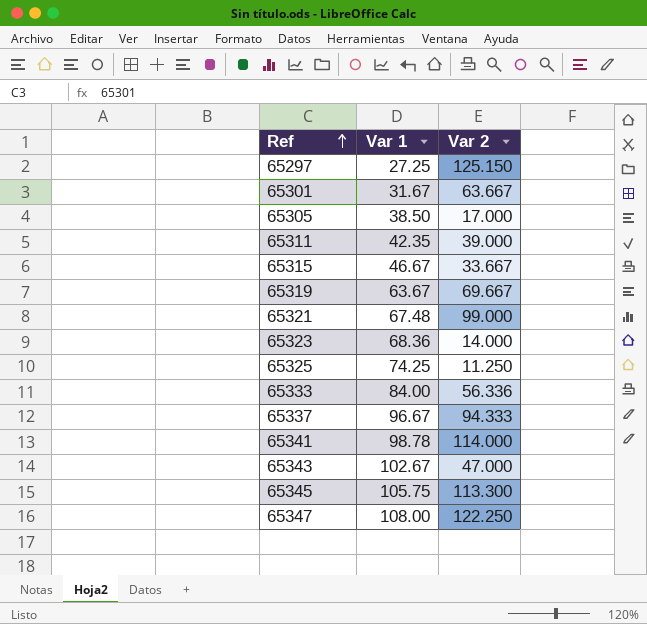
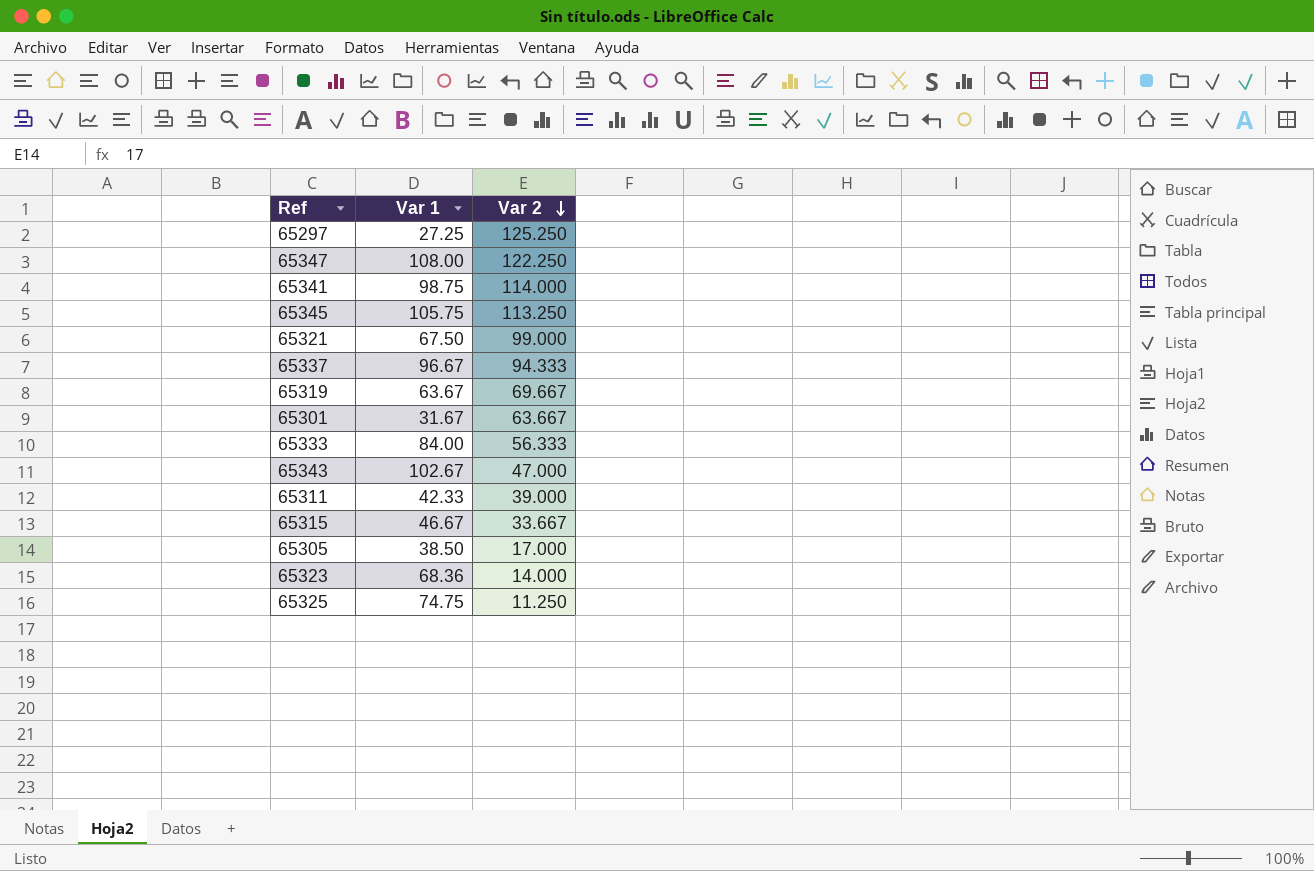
row order: Ref ascending -> Var 2 descending
65297 | Var 2: 125.150 -> 125.250
65341 | Var 1: 98.78 -> 98.75
65345 | Var 2: 113.300 -> 113.250
65321 | Var 1: 67.48 -> 67.50
65333 | Var 2: 56.336 -> 56.333
65311 | Var 1: 42.35 -> 42.33
65325 | Var 1: 74.25 -> 74.75

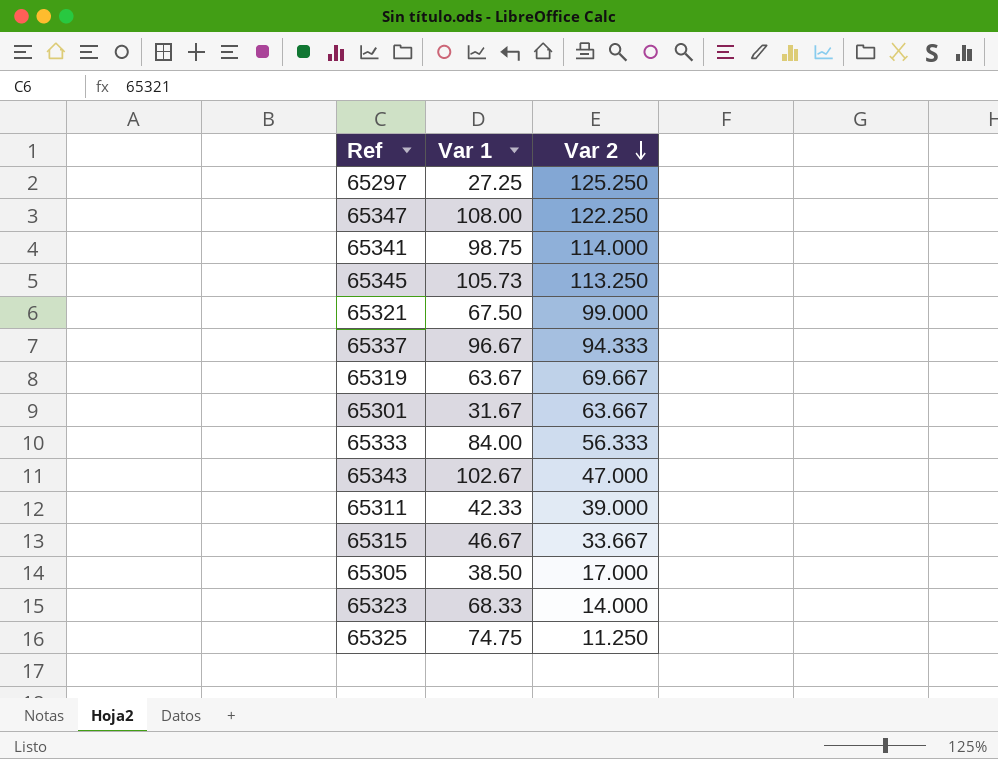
65345 | Var 1: 105.75 -> 105.73
65323 | Var 1: 68.36 -> 68.33

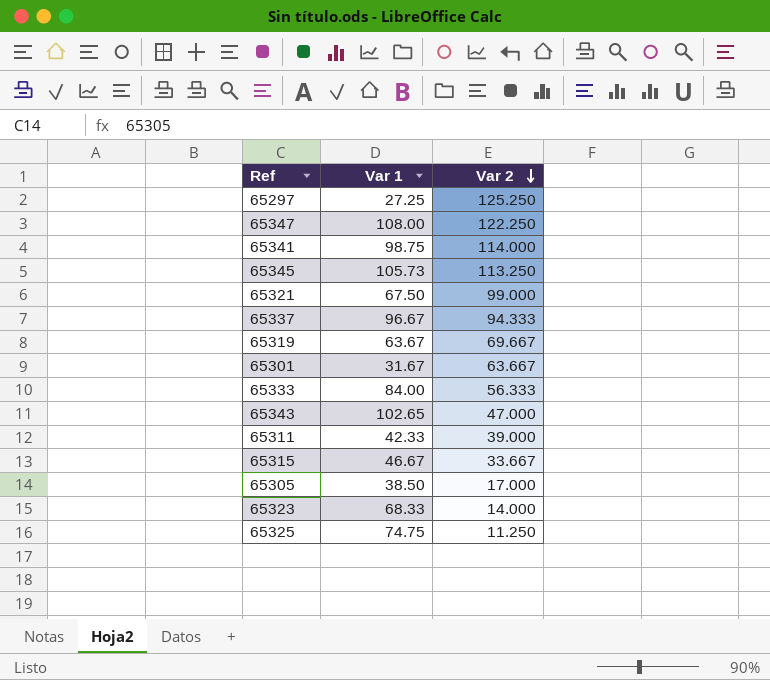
65343 | Var 1: 102.67 -> 102.65

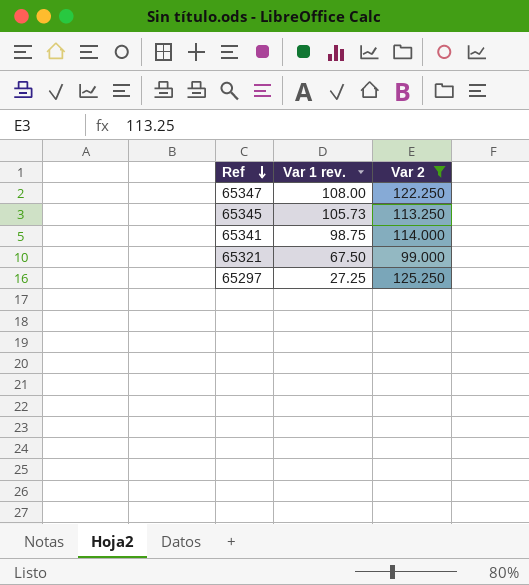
filter: none -> Var 2 >= 99.000
row order: Var 2 descending -> Ref descending
column name: Var 1 -> Var 1 rev.

